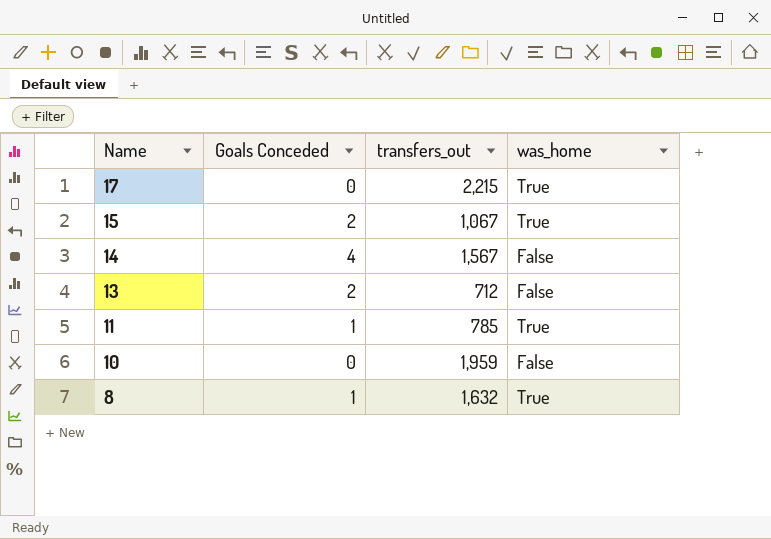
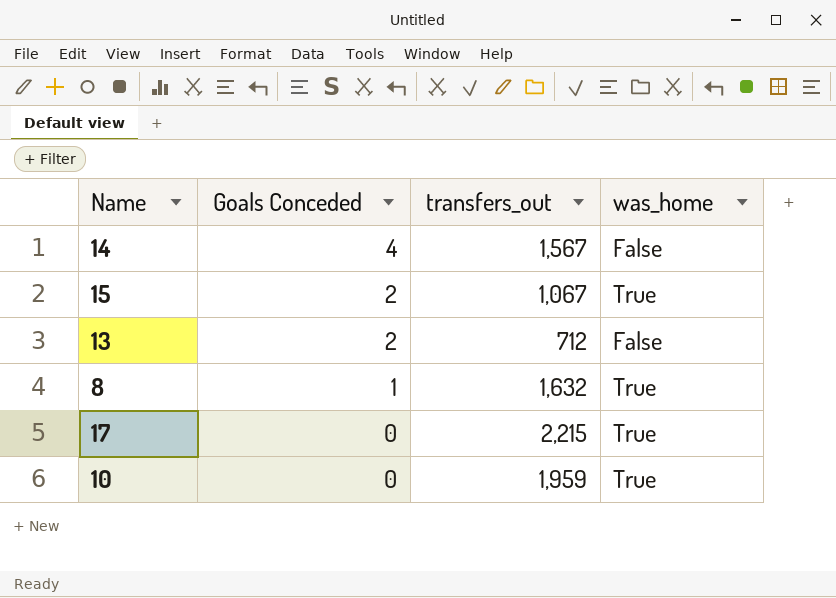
row order: Name descending -> Goals Conceded descending
row 11: 1 | 785 | True -> none
10 | was_home: False -> True

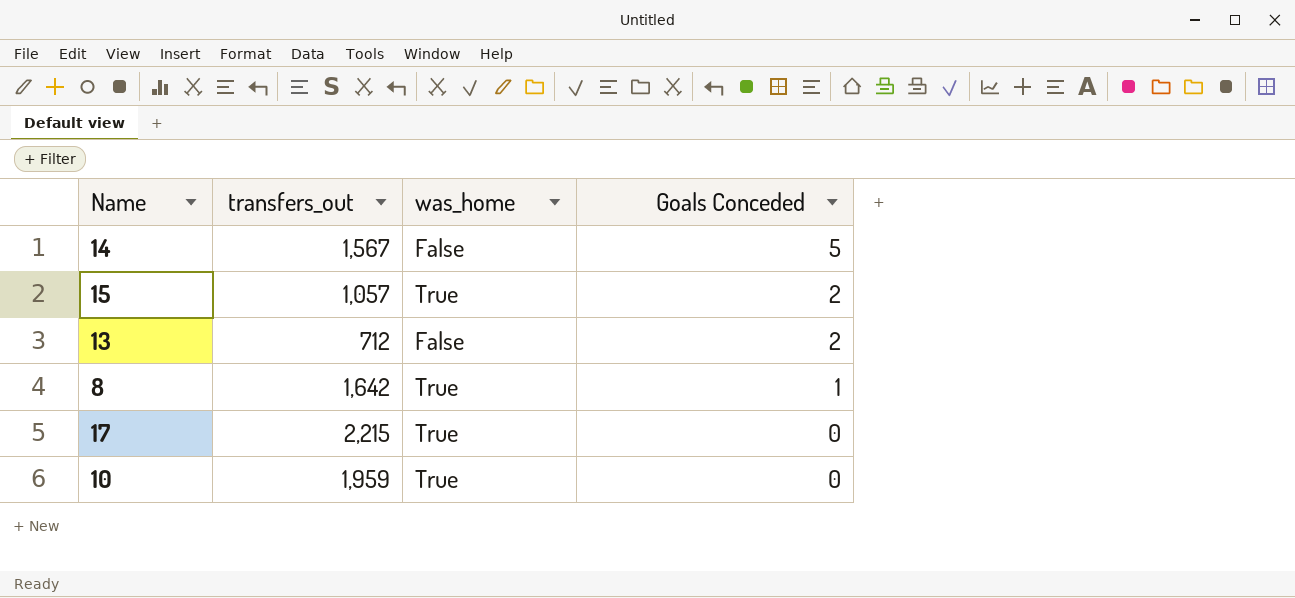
column Goals Conceded | position: 2 -> 4
14 | Goals Conceded: 4 -> 5
15 | transfers_out: 1,067 -> 1,057
8 | transfers_out: 1,632 -> 1,642

